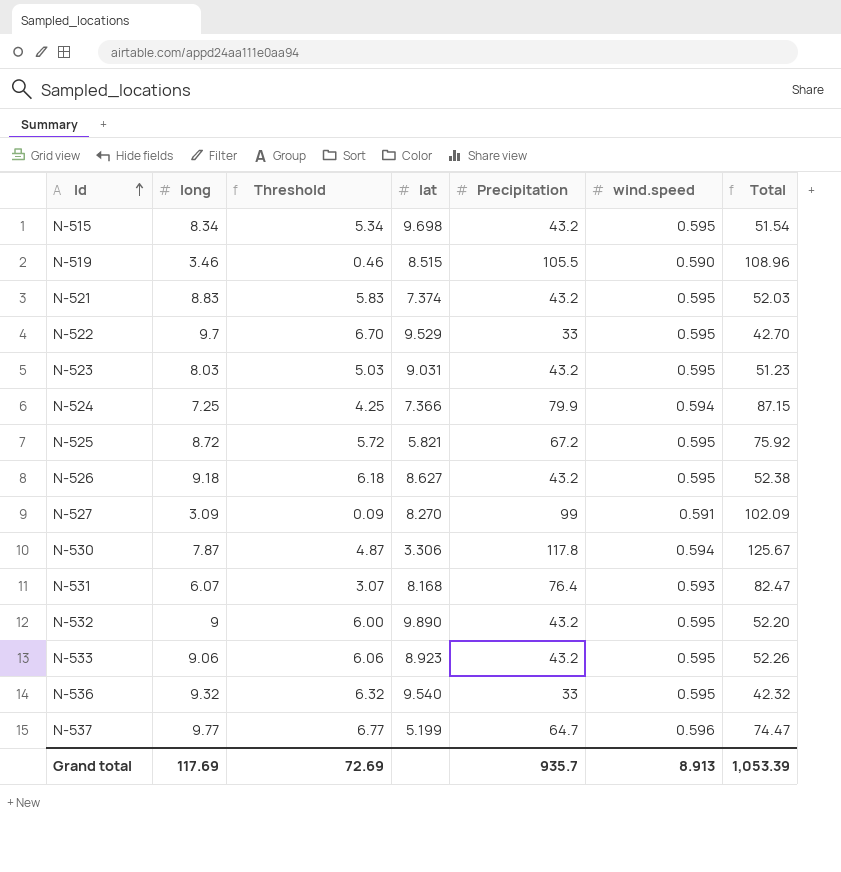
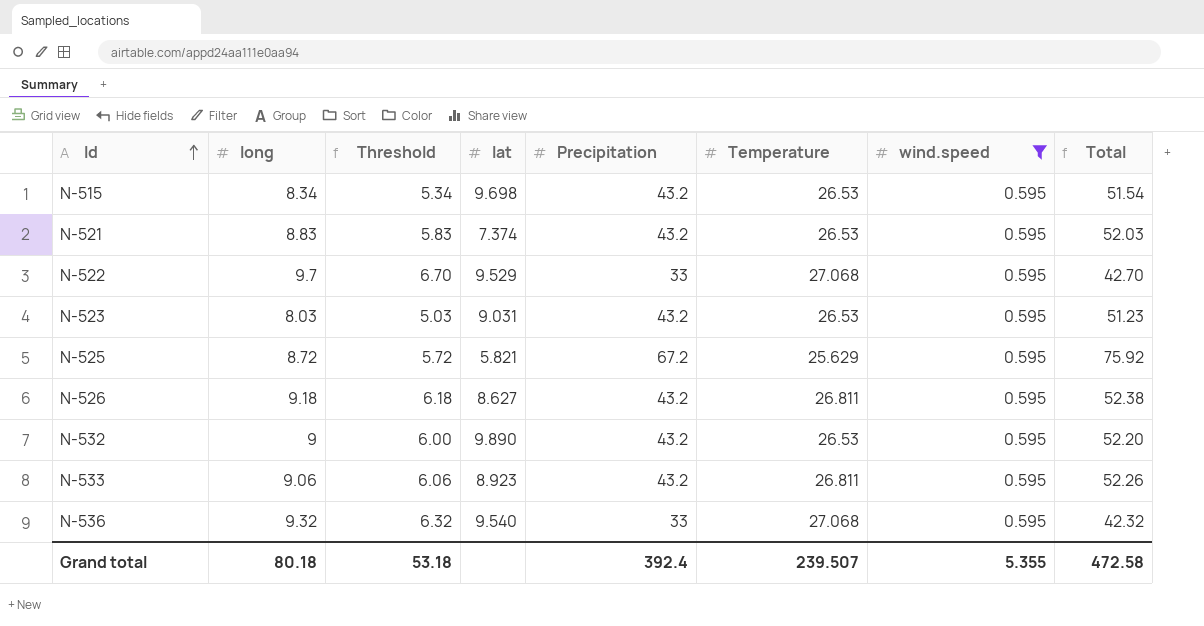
filter: none -> wind.speed = 0.595
column Temperature | position: none -> 6
Grand total | long: 117.69 -> 80.18
Grand total | Threshold: 72.69 -> 53.18
Grand total | Precipitation: 935.7 -> 392.4
Grand total | wind.speed: 8.913 -> 5.355
Grand total | Total: 1,053.39 -> 472.58

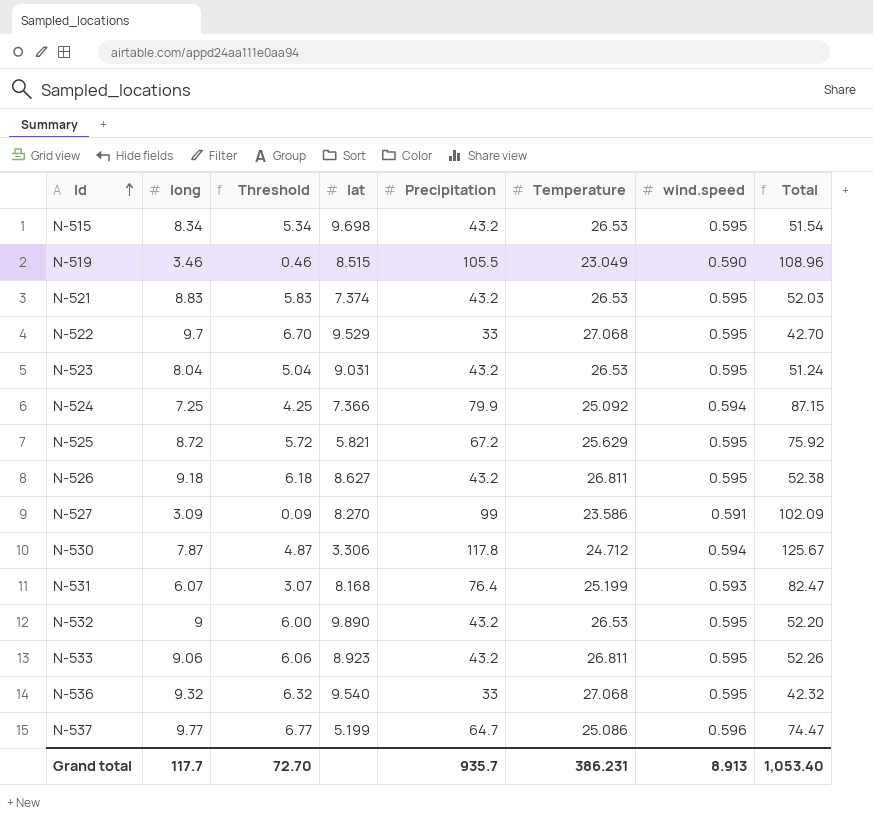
filter: wind.speed = 0.595 -> none
N-523 | long: 8.03 -> 8.04
N-523 | Threshold: 5.03 -> 5.04
N-523 | Total: 51.23 -> 51.24
Grand total | long: 80.18 -> 117.7
Grand total | Threshold: 53.18 -> 72.70
Grand total | Precipitation: 392.4 -> 935.7
Grand total | Temperature: 239.507 -> 386.231
Grand total | wind.speed: 5.355 -> 8.913
Grand total | Total: 472.58 -> 1,053.40

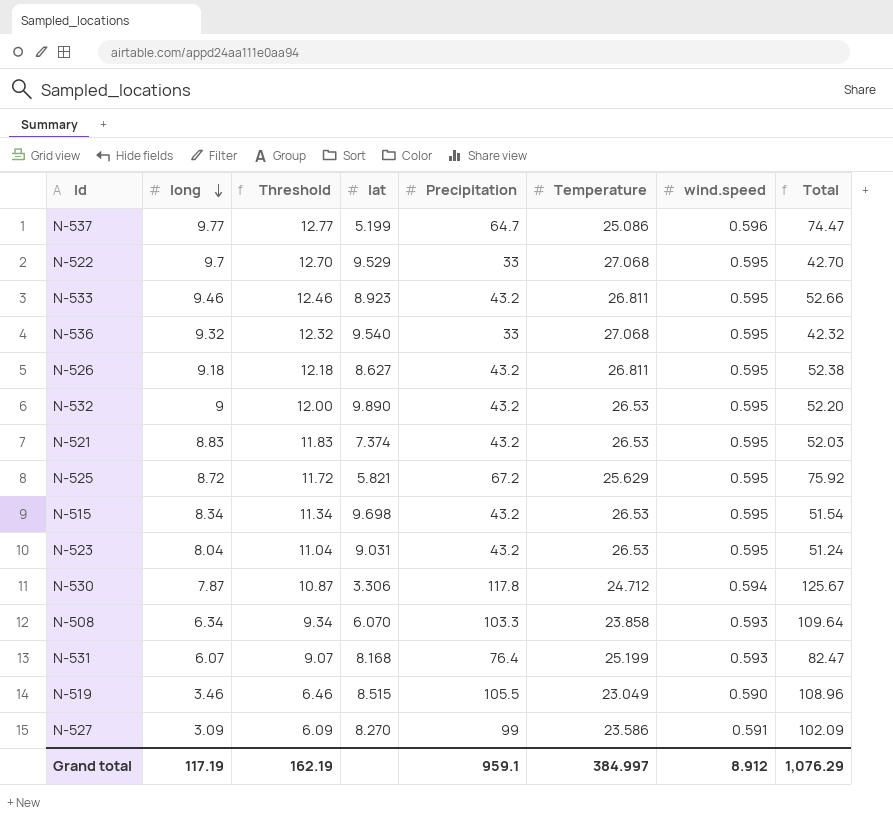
row order: Id ascending -> long descending
column Threshold | formula: [long] - 3 -> [long] + 3
row N-524: 7.25 | 4.25 | 7.366 | 79.9 | 25.092 | 0.594 | 87.15 -> none
N-533 | long: 9.06 -> 9.46
N-533 | Total: 52.26 -> 52.66
row N-508: none -> 6.34 | 9.34 | 6.070 | 103.3 | 23.858 | 0.593 | 109.64
Grand total | long: 117.7 -> 117.19
Grand total | Threshold: 72.70 -> 162.19
Grand total | Precipitation: 935.7 -> 959.1
Grand total | Temperature: 386.231 -> 384.997
Grand total | wind.speed: 8.913 -> 8.912
Grand total | Total: 1,053.40 -> 1,076.29

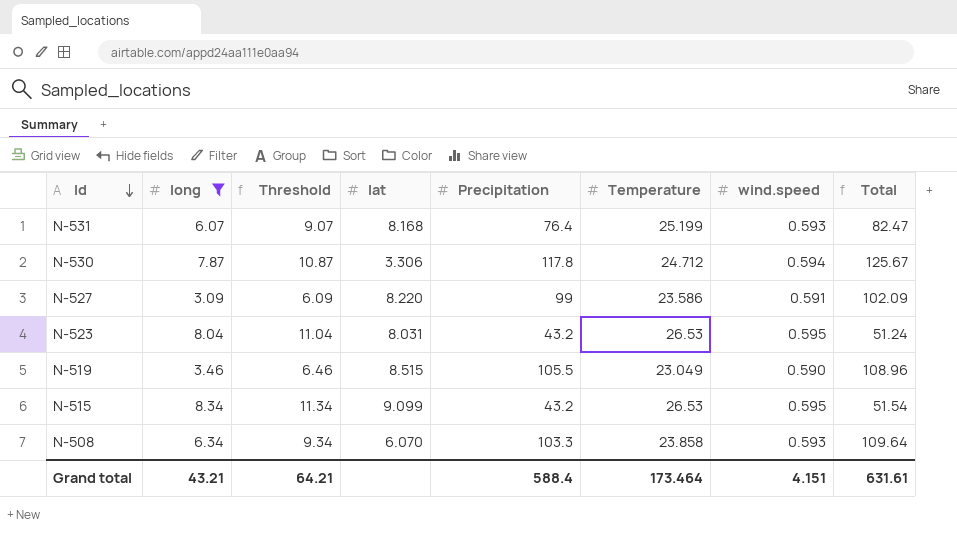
filter: none -> long <= 8.34
row order: long descending -> Id descending
N-527 | lat: 8.270 -> 8.220
N-523 | lat: 9.031 -> 8.031
N-515 | lat: 9.698 -> 9.099
Grand total | long: 117.19 -> 43.21
Grand total | Threshold: 162.19 -> 64.21
Grand total | Precipitation: 959.1 -> 588.4
Grand total | Temperature: 384.997 -> 173.464
Grand total | wind.speed: 8.912 -> 4.151
Grand total | Total: 1,076.29 -> 631.61

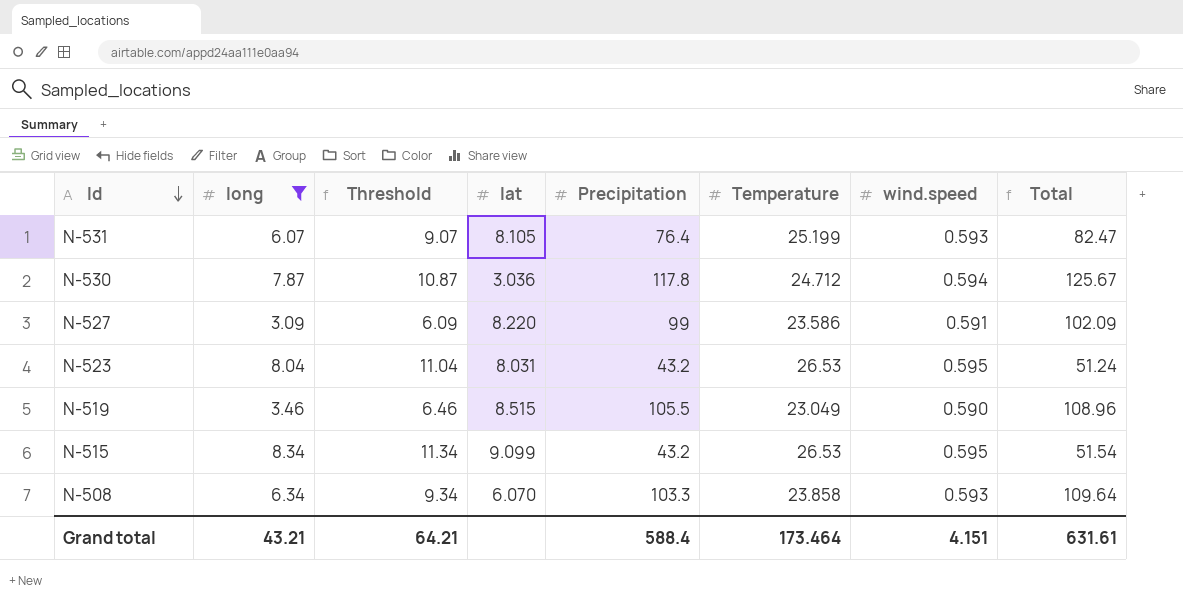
N-531 | lat: 8.168 -> 8.105
N-530 | lat: 3.306 -> 3.036

